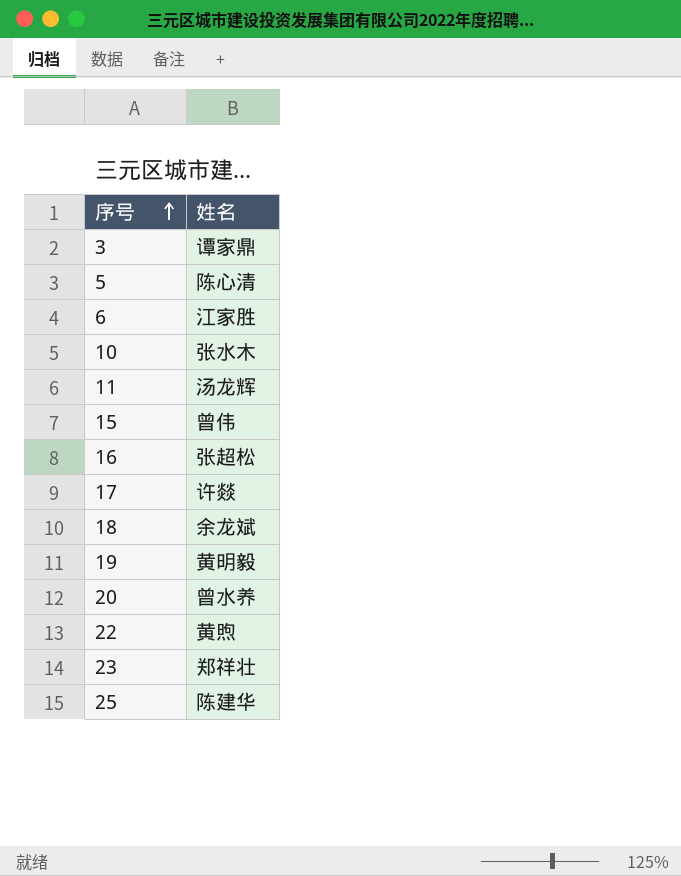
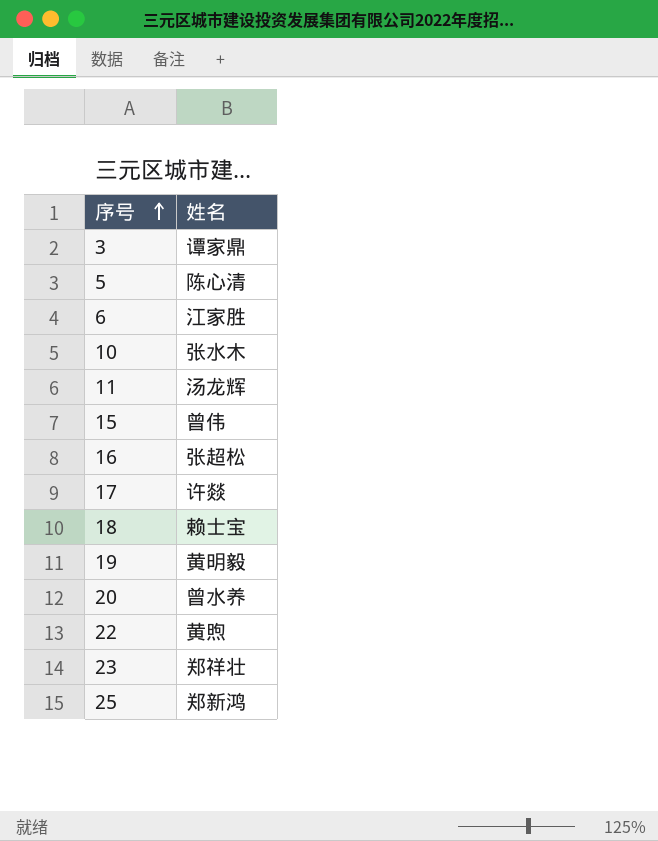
18 | 姓名: 余龙斌 -> 赖士宝
25 | 姓名: 陈建华 -> 郑新鸿

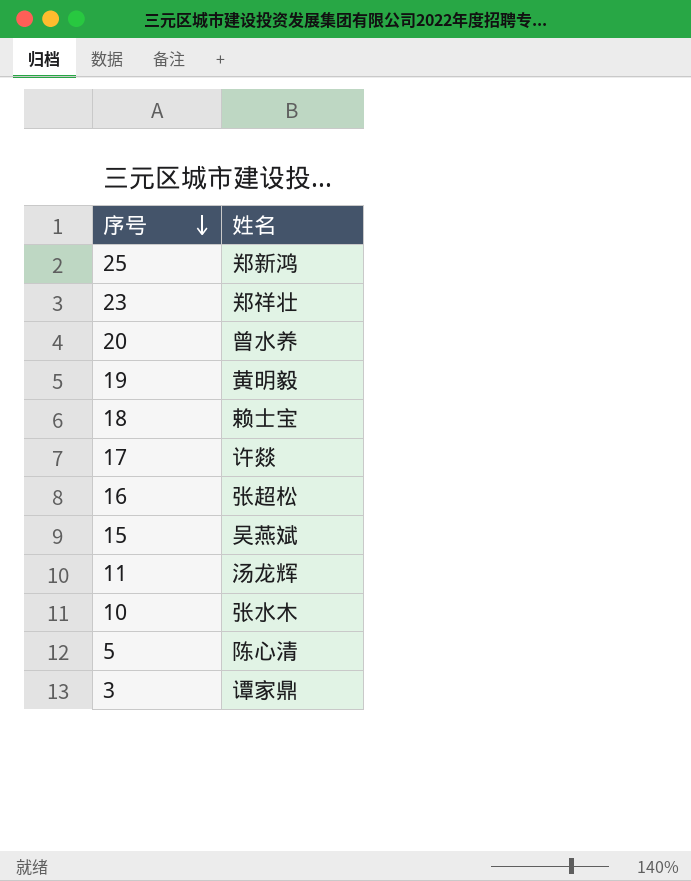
row order: 序号 ascending -> 序号 descending
row 6: 江家胜 -> none
row 22: 黄煦 -> none
15 | 姓名: 曾伟 -> 吴燕斌

